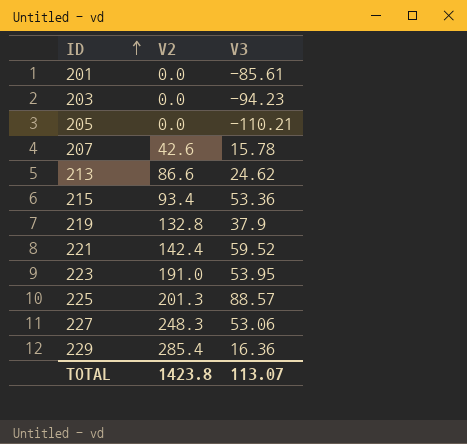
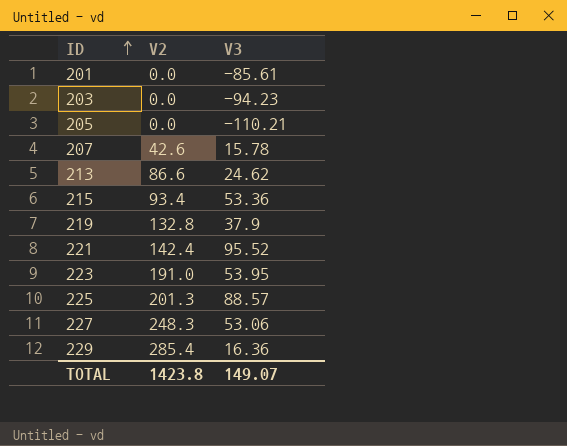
221 | V3: 59.52 -> 95.52
TOTAL | V3: 113.07 -> 149.07

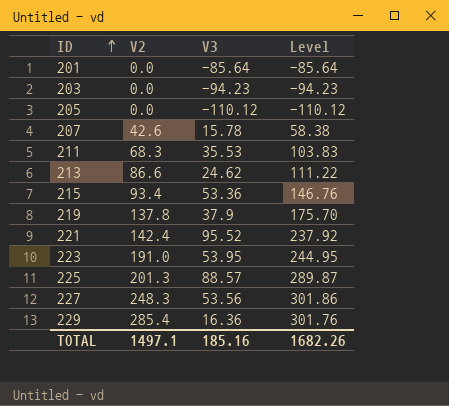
column Level | formula: none -> [V2] + [V3]
201 | V3: -85.61 -> -85.64
205 | V3: -110.21 -> -110.12
row 211: none -> 68.3 | 35.53 | 103.83
219 | V2: 132.8 -> 137.8
227 | V3: 53.06 -> 53.56
TOTAL | V2: 1423.8 -> 1497.1
TOTAL | V3: 149.07 -> 185.16

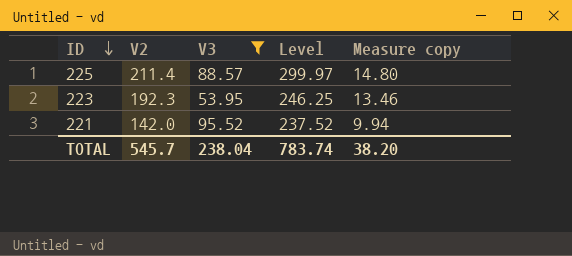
filter: none -> V3 >= 53.95
row order: ID ascending -> ID descending
column Measure copy | formula: none -> [V2] * 0.07
225 | V2: 201.3 -> 211.4
225 | Level: 289.87 -> 299.97
223 | V2: 191.0 -> 192.3
223 | Level: 244.95 -> 246.25
221 | V2: 142.4 -> 142.0
221 | Level: 237.92 -> 237.52
TOTAL | V2: 1497.1 -> 545.7
TOTAL | V3: 185.16 -> 238.04
TOTAL | Level: 1682.26 -> 783.74

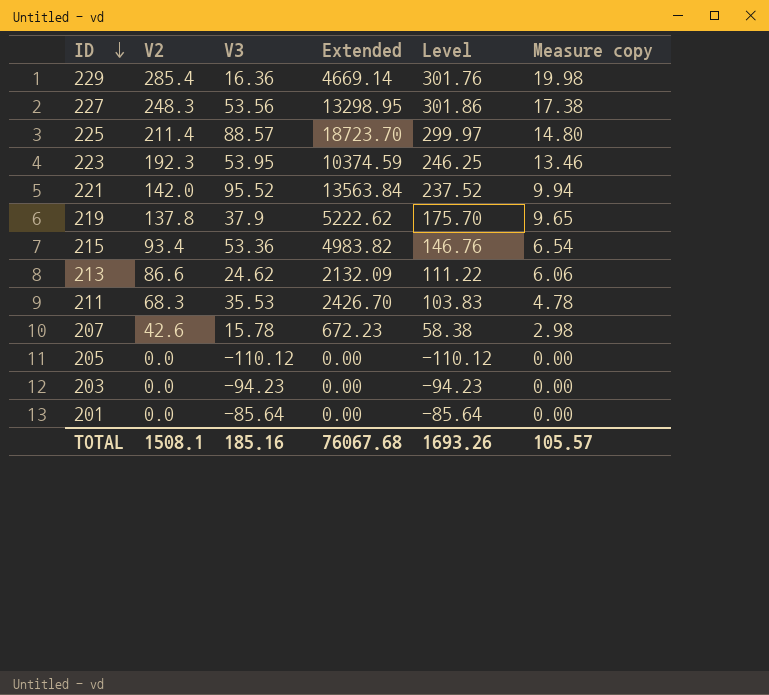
filter: V3 >= 53.95 -> none
column Extended | formula: none -> [V2] * [V3]
TOTAL | V2: 545.7 -> 1508.1
TOTAL | V3: 238.04 -> 185.16
TOTAL | Level: 783.74 -> 1693.26
TOTAL | Measure copy: 38.20 -> 105.57

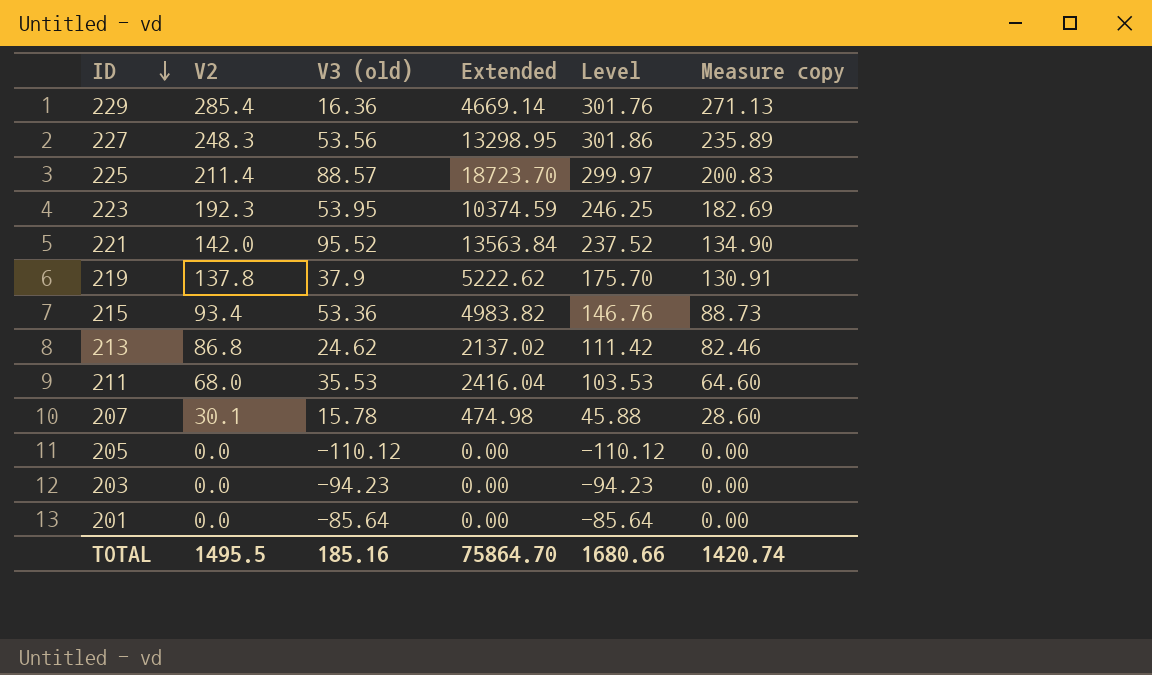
column name: V3 -> V3 (old)
column Measure copy | formula: [V2] * 0.07 -> [V2] * 0.95
213 | V2: 86.6 -> 86.8
213 | Extended: 2132.09 -> 2137.02
213 | Level: 111.22 -> 111.42
211 | V2: 68.3 -> 68.0
211 | Extended: 2426.70 -> 2416.04
211 | Level: 103.83 -> 103.53
207 | V2: 42.6 -> 30.1
207 | Extended: 672.23 -> 474.98
207 | Level: 58.38 -> 45.88
TOTAL | V2: 1508.1 -> 1495.5
TOTAL | Extended: 76067.68 -> 75864.70
TOTAL | Level: 1693.26 -> 1680.66
TOTAL | Measure copy: 105.57 -> 1420.74

